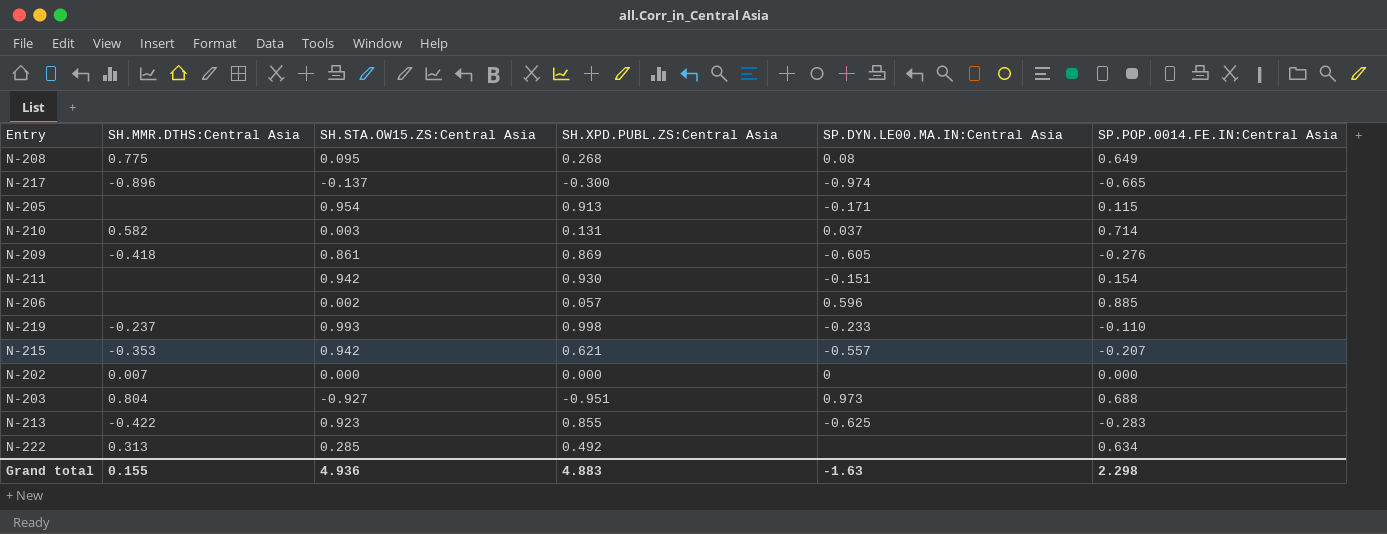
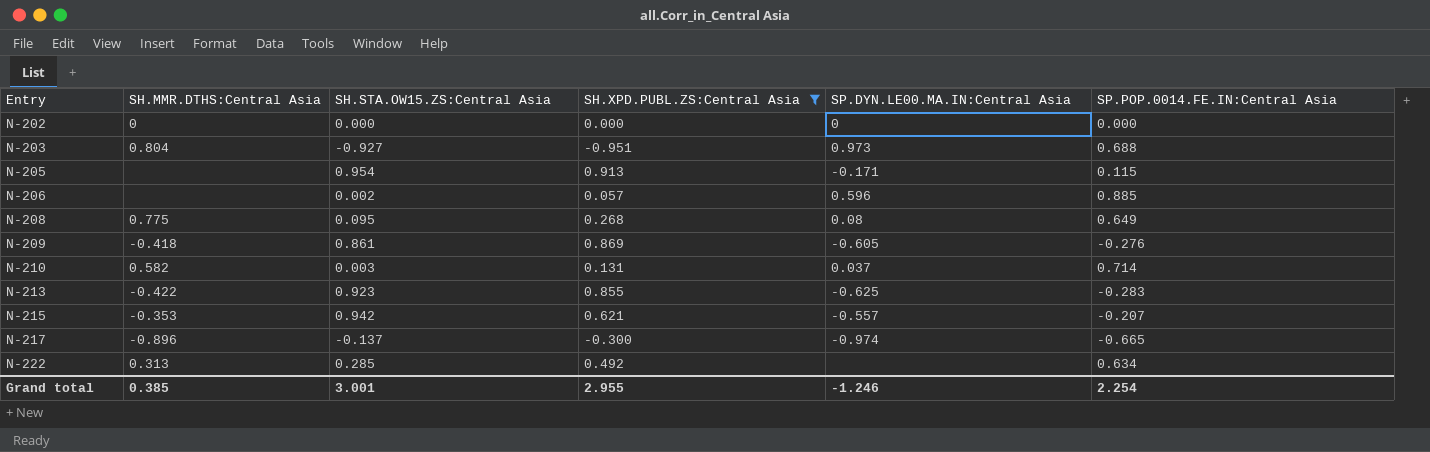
filter: none -> SH.XPD.PUBL.ZS:Central Asia <= 0.913
row order: none -> Entry ascending
N-202 | SH.MMR.DTHS:Central Asia: 0.007 -> 0
Grand total | SH.MMR.DTHS:Central Asia: 0.155 -> 0.385
Grand total | SH.STA.OW15.ZS:Central Asia: 4.936 -> 3.001
Grand total | SH.XPD.PUBL.ZS:Central Asia: 4.883 -> 2.955
Grand total | SP.DYN.LE00.MA.IN:Central Asia: -1.63 -> -1.246
Grand total | SP.POP.0014.FE.IN:Central Asia: 2.298 -> 2.254

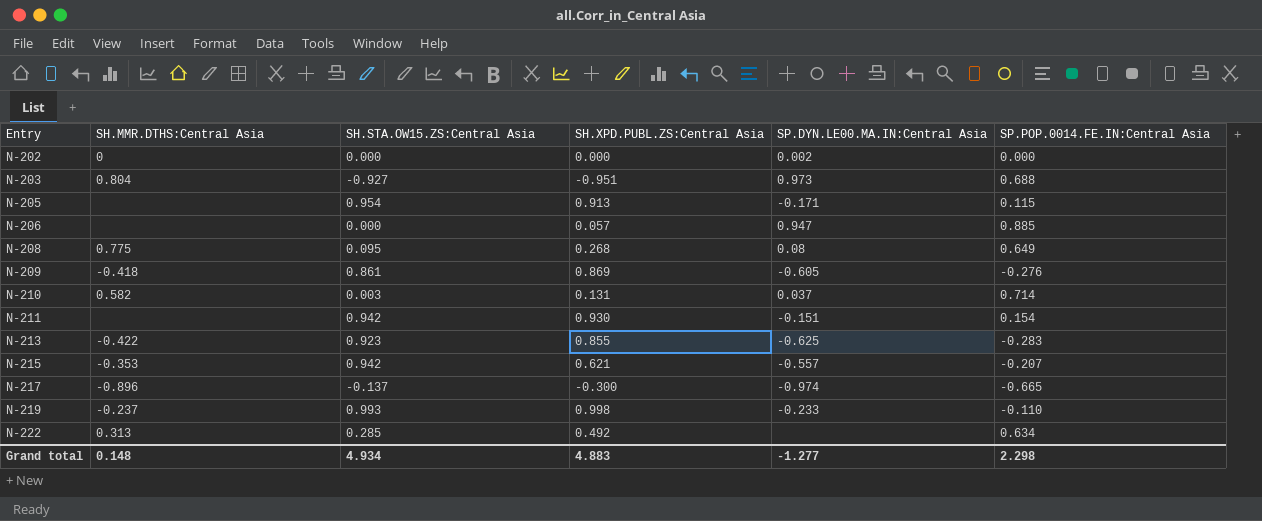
filter: SH.XPD.PUBL.ZS:Central Asia <= 0.913 -> none
N-202 | SP.DYN.LE00.MA.IN:Central Asia: 0 -> 0.002
N-206 | SH.STA.OW15.ZS:Central Asia: 0.002 -> 0.000
N-206 | SP.DYN.LE00.MA.IN:Central Asia: 0.596 -> 0.947
Grand total | SH.MMR.DTHS:Central Asia: 0.385 -> 0.148
Grand total | SH.STA.OW15.ZS:Central Asia: 3.001 -> 4.934
Grand total | SH.XPD.PUBL.ZS:Central Asia: 2.955 -> 4.883
Grand total | SP.DYN.LE00.MA.IN:Central Asia: -1.246 -> -1.277
Grand total | SP.POP.0014.FE.IN:Central Asia: 2.254 -> 2.298

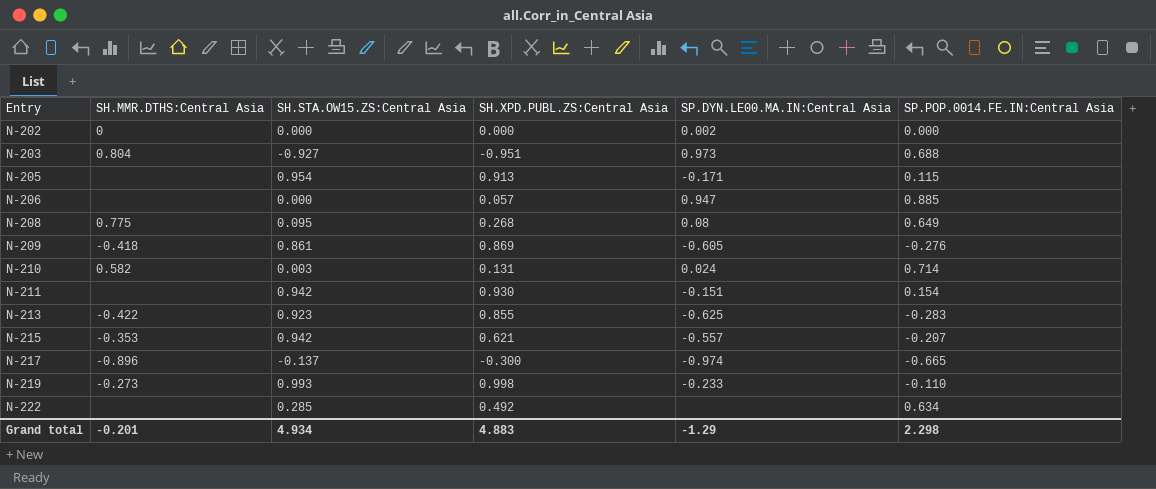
N-210 | SP.DYN.LE00.MA.IN:Central Asia: 0.037 -> 0.024
N-219 | SH.MMR.DTHS:Central Asia: -0.237 -> -0.273
N-222 | SH.MMR.DTHS:Central Asia: 0.313 -> none
Grand total | SH.MMR.DTHS:Central Asia: 0.148 -> -0.201
Grand total | SP.DYN.LE00.MA.IN:Central Asia: -1.277 -> -1.29

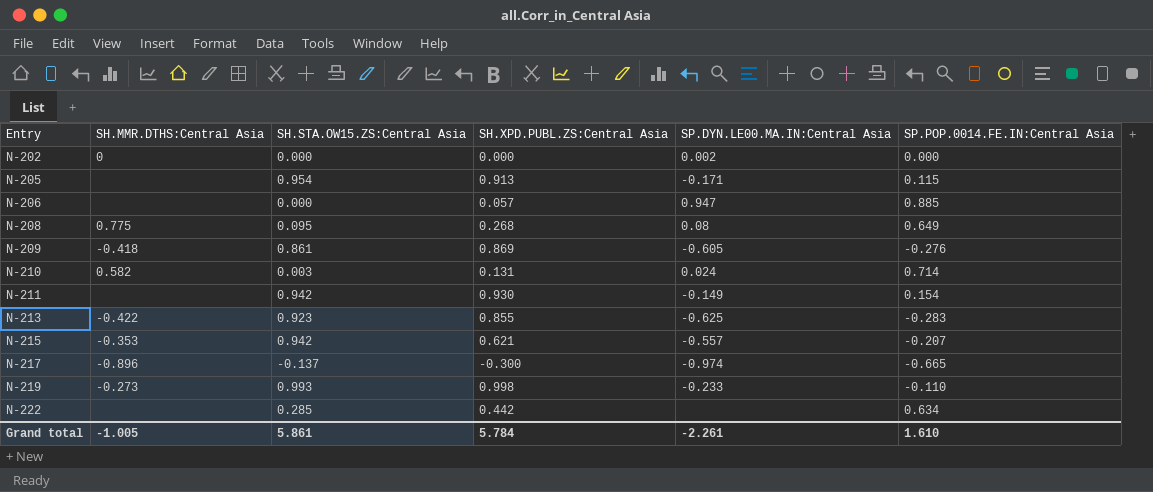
row N-203: 0.804 | -0.927 | -0.951 | 0.973 | 0.688 -> none
N-211 | SP.DYN.LE00.MA.IN:Central Asia: -0.151 -> -0.149
N-222 | SH.XPD.PUBL.ZS:Central Asia: 0.492 -> 0.442
Grand total | SH.MMR.DTHS:Central Asia: -0.201 -> -1.005
Grand total | SH.STA.OW15.ZS:Central Asia: 4.934 -> 5.861
Grand total | SH.XPD.PUBL.ZS:Central Asia: 4.883 -> 5.784
Grand total | SP.DYN.LE00.MA.IN:Central Asia: -1.29 -> -2.261
Grand total | SP.POP.0014.FE.IN:Central Asia: 2.298 -> 1.610

